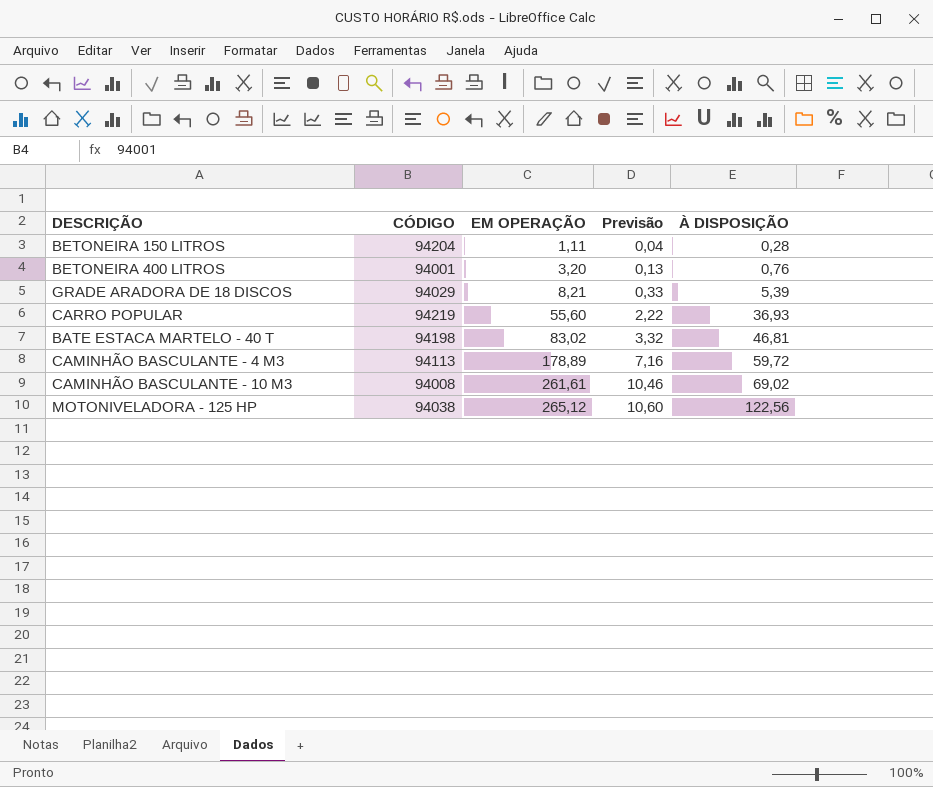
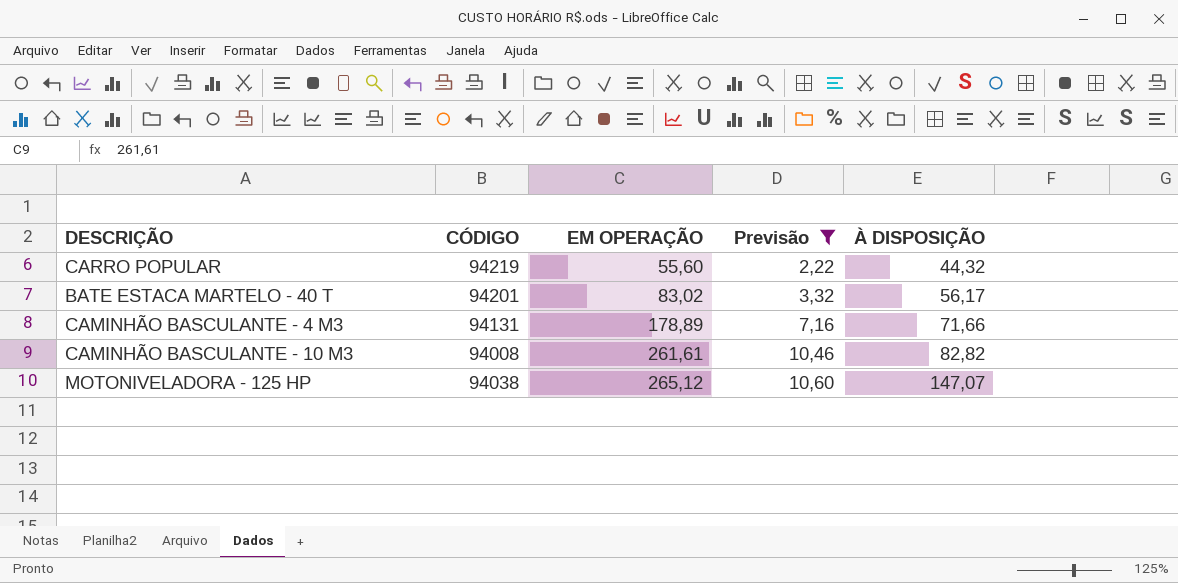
filter: none -> Previsão >= 2,22
CARRO POPULAR | À DISPOSIÇÃO: 36,93 -> 44,32
BATE ESTACA MARTELO - 40 T | CÓDIGO: 94198 -> 94201
BATE ESTACA MARTELO - 40 T | À DISPOSIÇÃO: 46,81 -> 56,17
CAMINHÃO BASCULANTE - 4 M3 | CÓDIGO: 94113 -> 94131
CAMINHÃO BASCULANTE - 4 M3 | À DISPOSIÇÃO: 59,72 -> 71,66
CAMINHÃO BASCULANTE - 10 M3 | À DISPOSIÇÃO: 69,02 -> 82,82
MOTONIVELADORA - 125 HP | À DISPOSIÇÃO: 122,56 -> 147,07

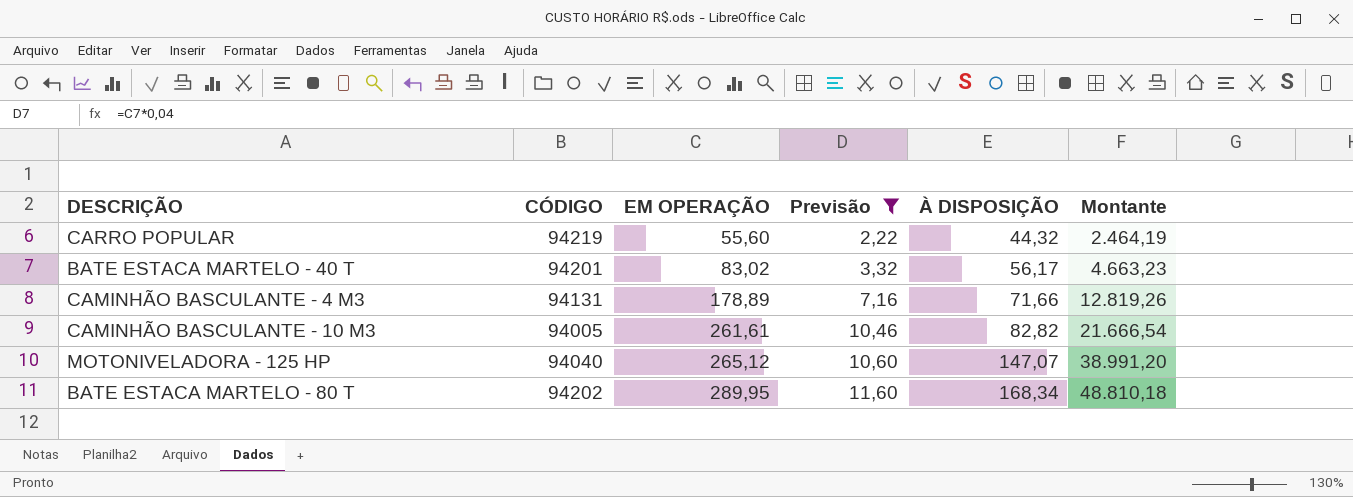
column Montante | formula: none -> [EM OPERAÇÃO] * [À DISPOSIÇÃO]
CAMINHÃO BASCULANTE - 10 M3 | CÓDIGO: 94008 -> 94005
MOTONIVELADORA - 125 HP | CÓDIGO: 94038 -> 94040
row BATE ESTACA MARTELO - 80 T: none -> 94202 | 289,95 | 11,60 | 168,34 | 48.810,18

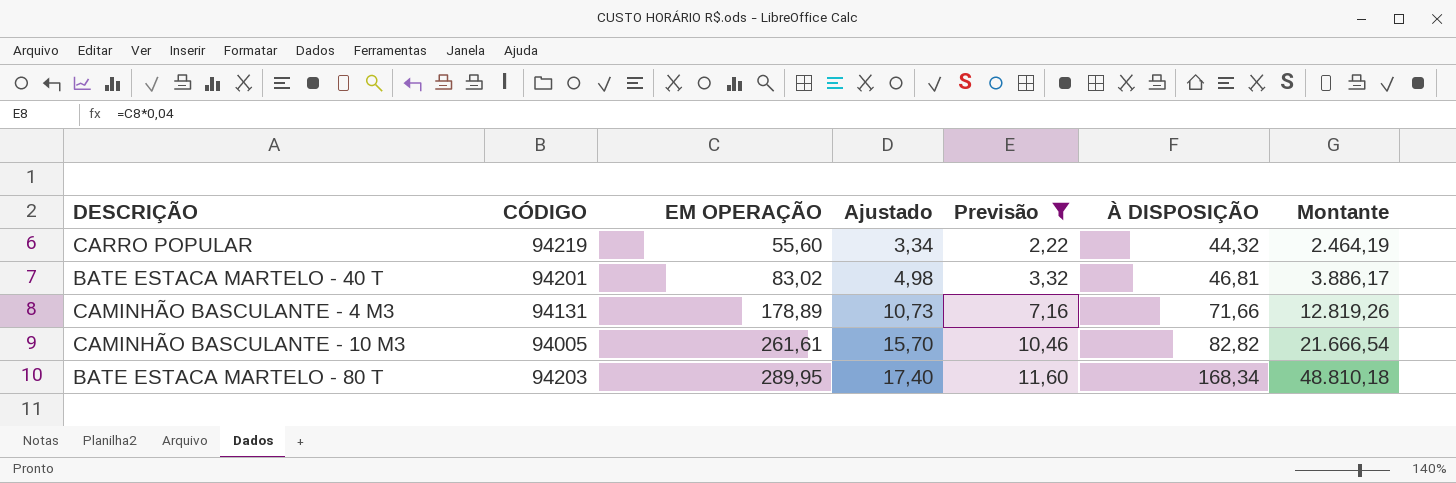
column Ajustado | formula: none -> [EM OPERAÇÃO] * 0,06
row MOTONIVELADORA - 125 HP: 94040 | 265,12 | 10,60 | 147,07 | 38.991,20 -> none
BATE ESTACA MARTELO - 40 T | À DISPOSIÇÃO: 56,17 -> 46,81
BATE ESTACA MARTELO - 40 T | Montante: 4.663,23 -> 3.886,17
BATE ESTACA MARTELO - 80 T | CÓDIGO: 94202 -> 94203

